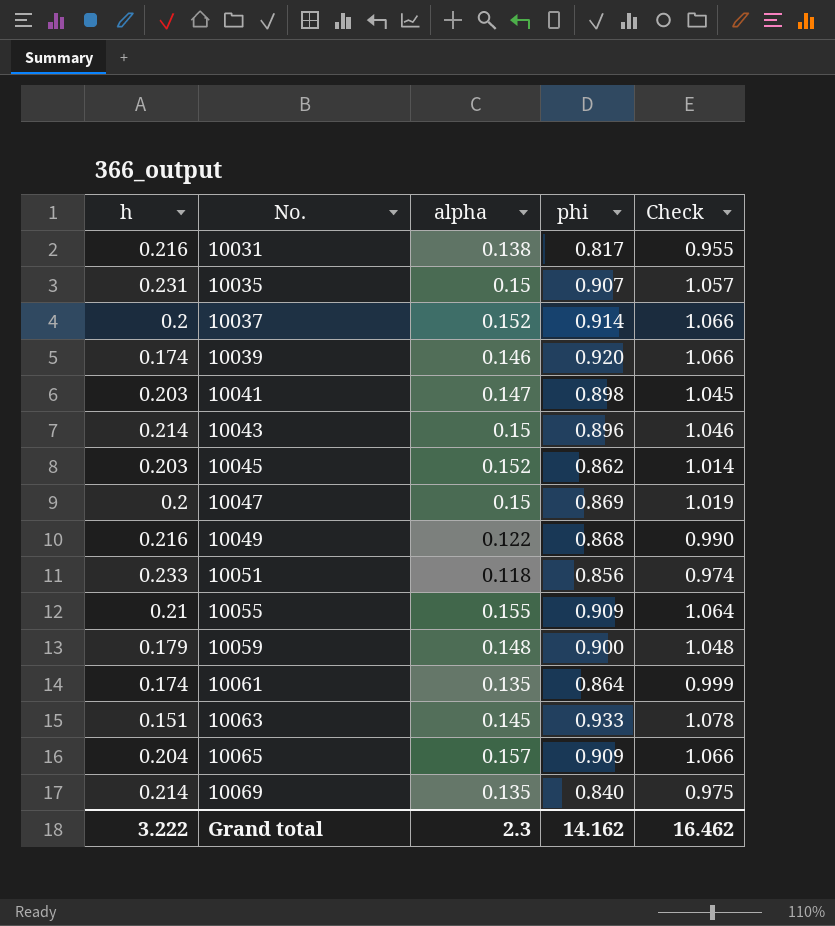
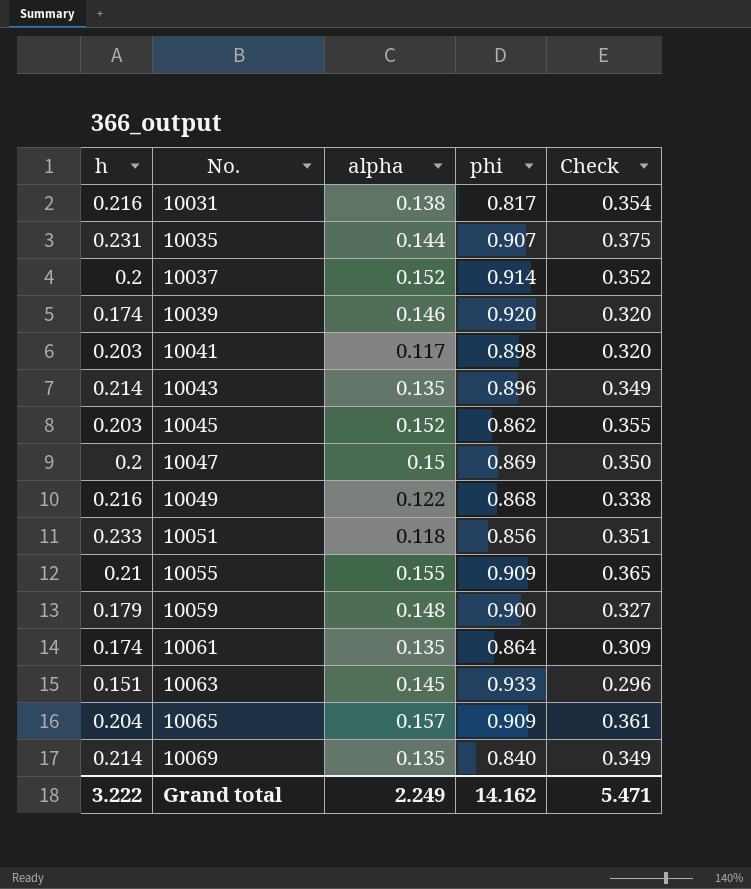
column Check | formula: [alpha] + [phi] -> [h] + [alpha]
10035 | alpha: 0.15 -> 0.144
10041 | alpha: 0.147 -> 0.117
10043 | alpha: 0.15 -> 0.135
Grand total | alpha: 2.3 -> 2.249
Grand total | Check: 16.462 -> 5.471

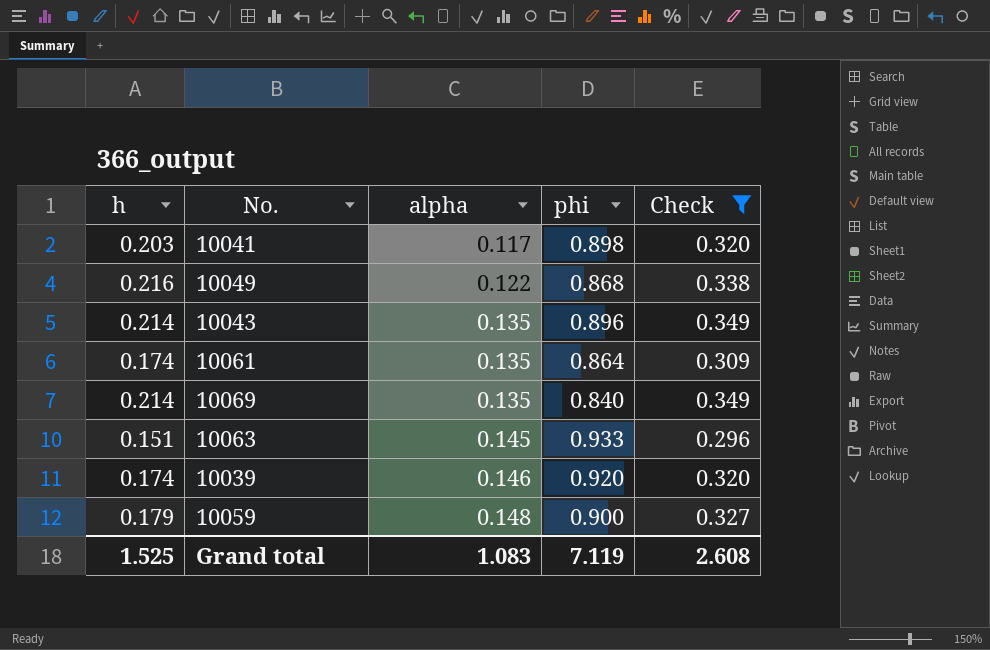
filter: none -> Check <= 0.349
row order: No. ascending -> alpha ascending
Grand total | h: 3.222 -> 1.525
Grand total | alpha: 2.249 -> 1.083
Grand total | phi: 14.162 -> 7.119
Grand total | Check: 5.471 -> 2.608

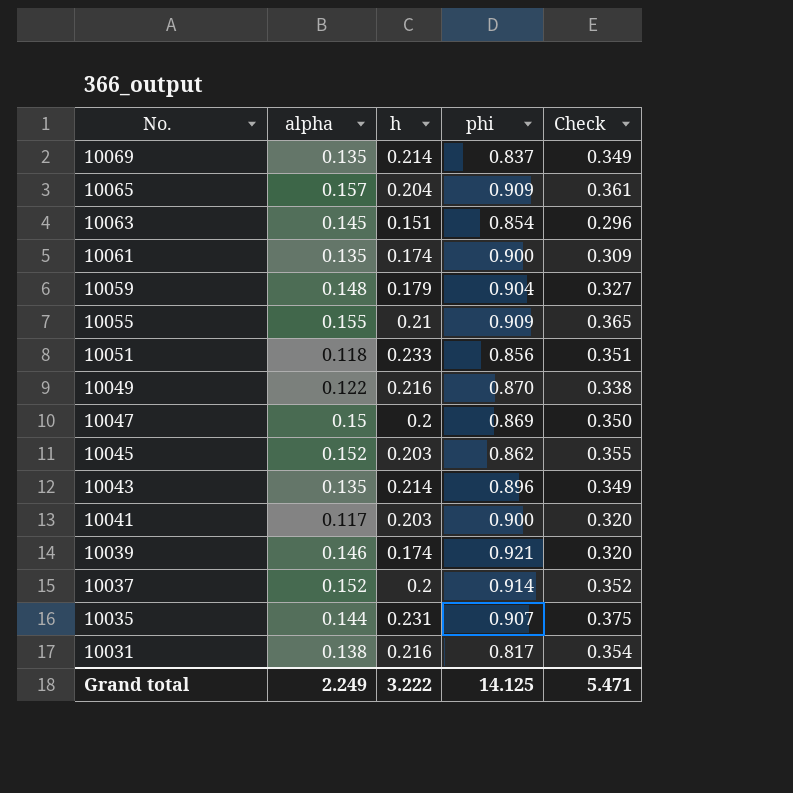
filter: Check <= 0.349 -> none
row order: alpha ascending -> No. descending
column h | position: 1 -> 3
10069 | phi: 0.840 -> 0.837
10063 | phi: 0.933 -> 0.854
10061 | phi: 0.864 -> 0.900
10059 | phi: 0.900 -> 0.904
10049 | phi: 0.868 -> 0.870
10041 | phi: 0.898 -> 0.900
10039 | phi: 0.920 -> 0.921
Grand total | alpha: 1.083 -> 2.249
Grand total | h: 1.525 -> 3.222
Grand total | phi: 7.119 -> 14.125
Grand total | Check: 2.608 -> 5.471

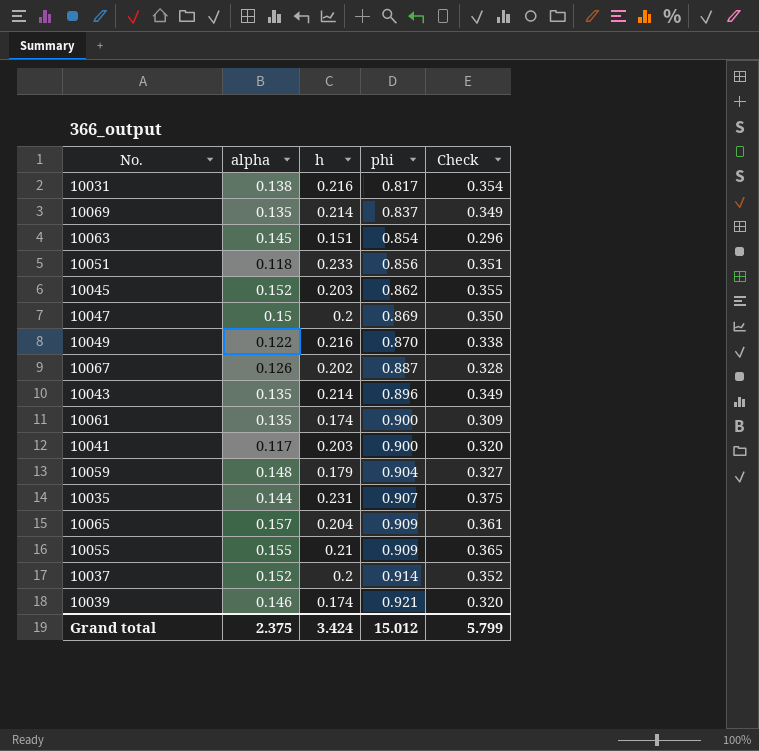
row order: No. descending -> phi ascending
row 10067: none -> 0.126 | 0.202 | 0.887 | 0.328
Grand total | alpha: 2.249 -> 2.375
Grand total | h: 3.222 -> 3.424
Grand total | phi: 14.125 -> 15.012
Grand total | Check: 5.471 -> 5.799

